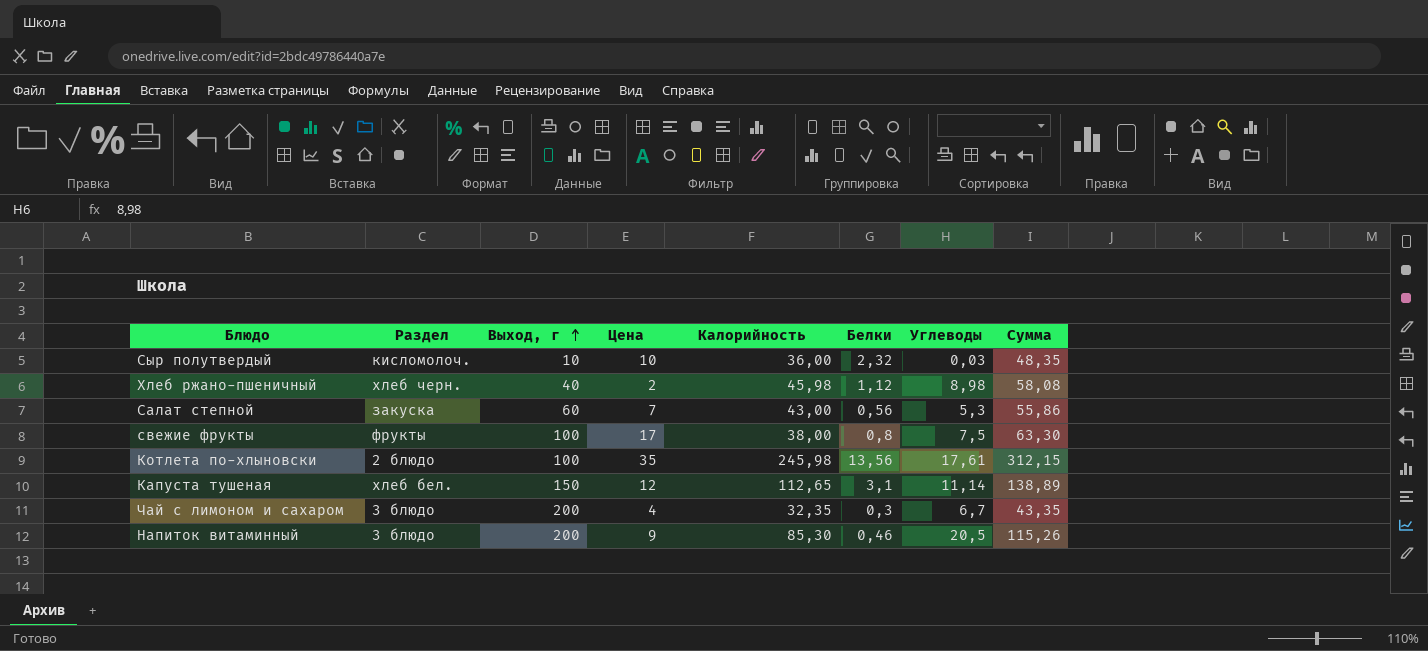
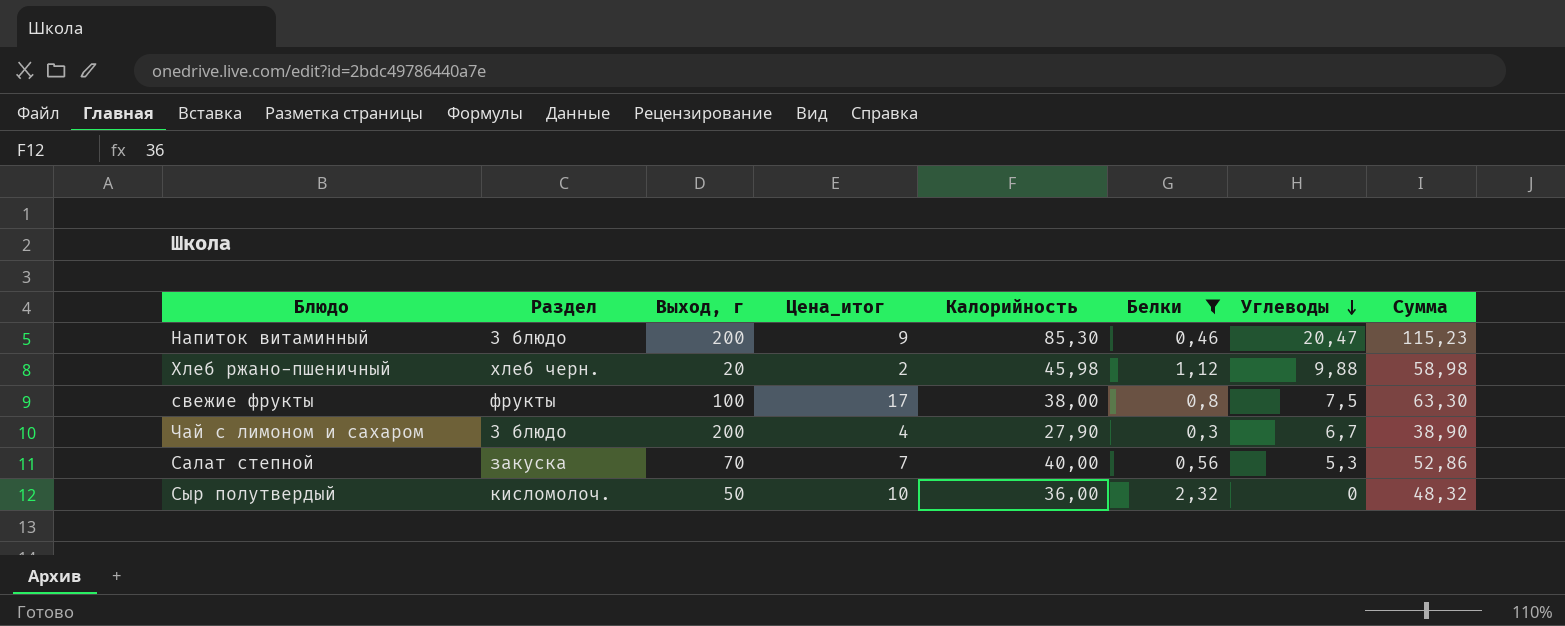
filter: none -> Белки <= 2,32
row order: Выход, г ascending -> Углеводы descending
column name: Цена -> Цена_итог
Напиток витаминный | Углеводы: 20,5 -> 20,47
Напиток витаминный | Сумма: 115,26 -> 115,23
Хлеб ржано-пшеничный | Выход, г: 40 -> 20
Хлеб ржано-пшеничный | Углеводы: 8,98 -> 9,88
Хлеб ржано-пшеничный | Сумма: 58,08 -> 58,98
Чай с лимоном и сахаром | Калорийность: 32,35 -> 27,90
Чай с лимоном и сахаром | Сумма: 43,35 -> 38,90
Салат степной | Выход, г: 60 -> 70
Салат степной | Калорийность: 43,00 -> 40,00
Салат степной | Сумма: 55,86 -> 52,86
Сыр полутвердый | Выход, г: 10 -> 50
Сыр полутвердый | Углеводы: 0,03 -> 0
Сыр полутвердый | Сумма: 48,35 -> 48,32

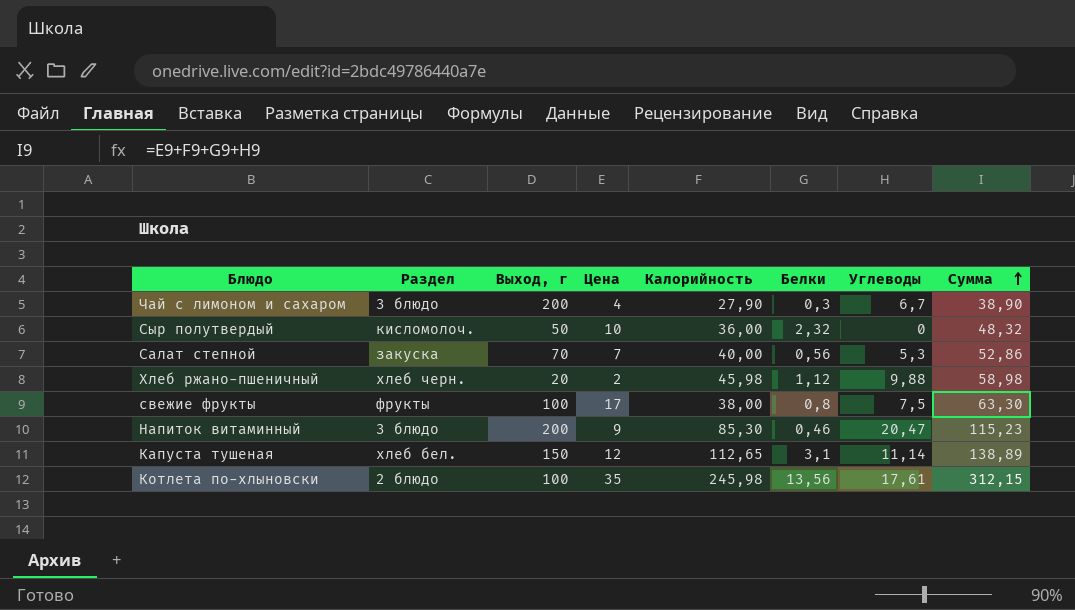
filter: Белки <= 2,32 -> none
row order: Углеводы descending -> Сумма ascending
column name: Цена_итог -> Цена

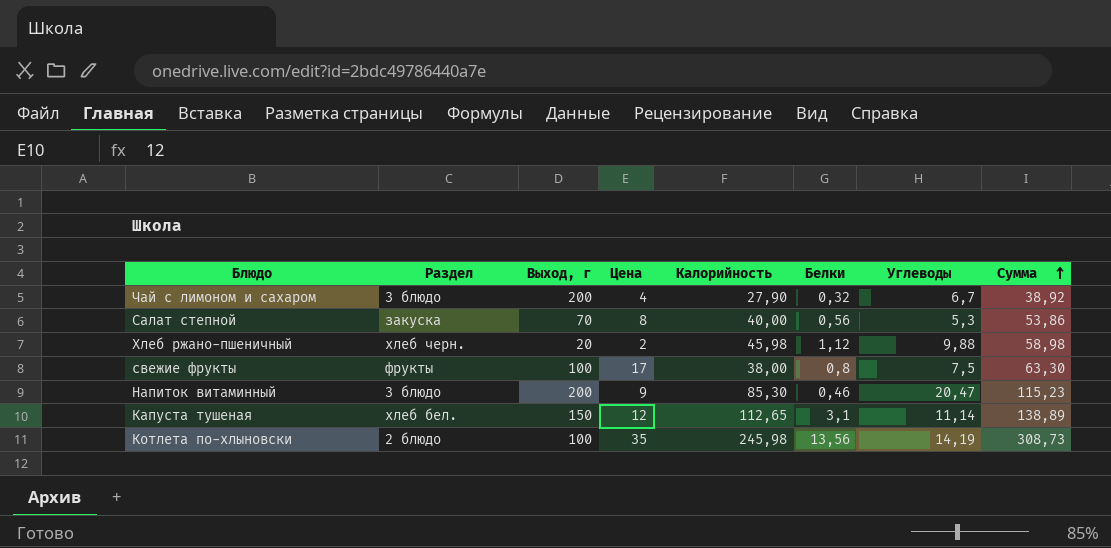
row Сыр полутвердый: кисломолоч. | 50 | 10 | 36,00 | 2,32 | 0 | 48,32 -> none
Чай с лимоном и сахаром | Белки: 0,3 -> 0,32
Чай с лимоном и сахаром | Сумма: 38,90 -> 38,92
Салат степной | Цена: 7 -> 8
Салат степной | Сумма: 52,86 -> 53,86
Котлета по-хлыновски | Углеводы: 17,61 -> 14,19
Котлета по-хлыновски | Сумма: 312,15 -> 308,73

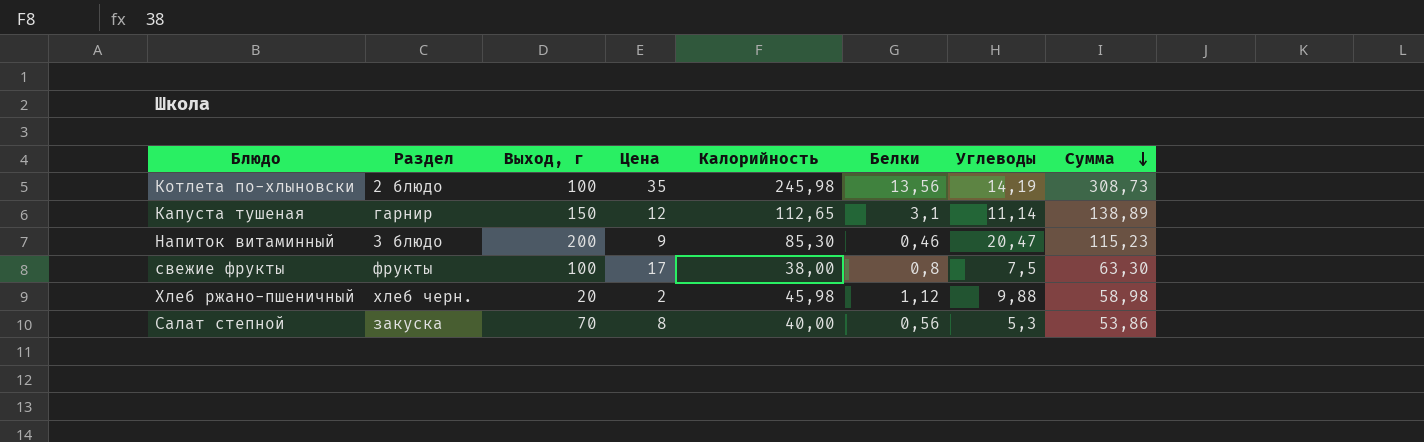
row order: Сумма ascending -> Сумма descending
row Чай с лимоном и сахаром: 3 блюдо | 200 | 4 | 27,90 | 0,32 | 6,7 | 38,92 -> none
Капуста тушеная | Раздел: хлеб бел. -> гарнир

